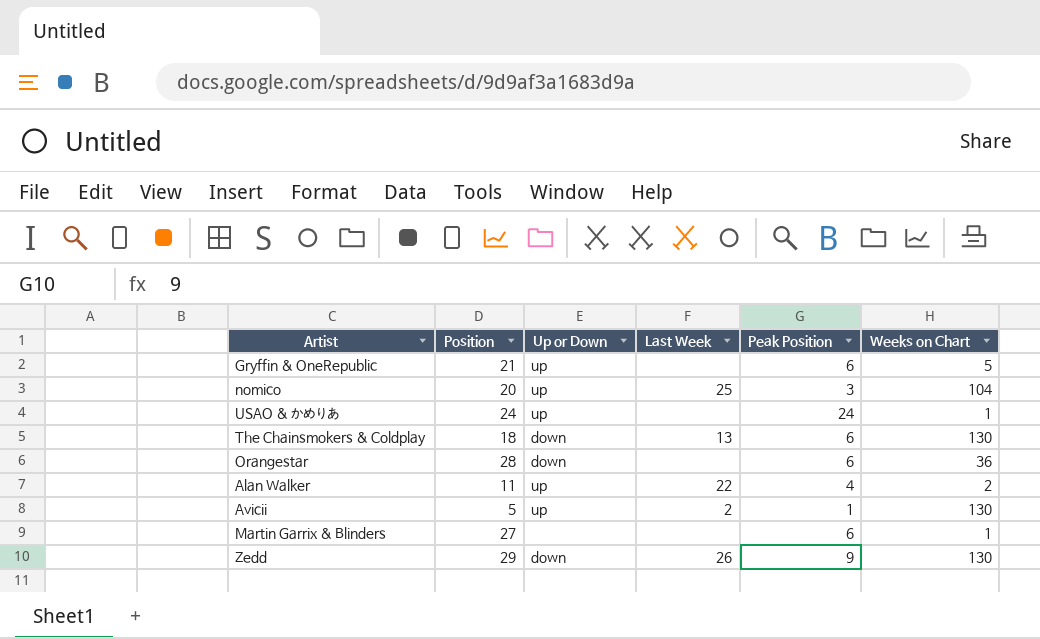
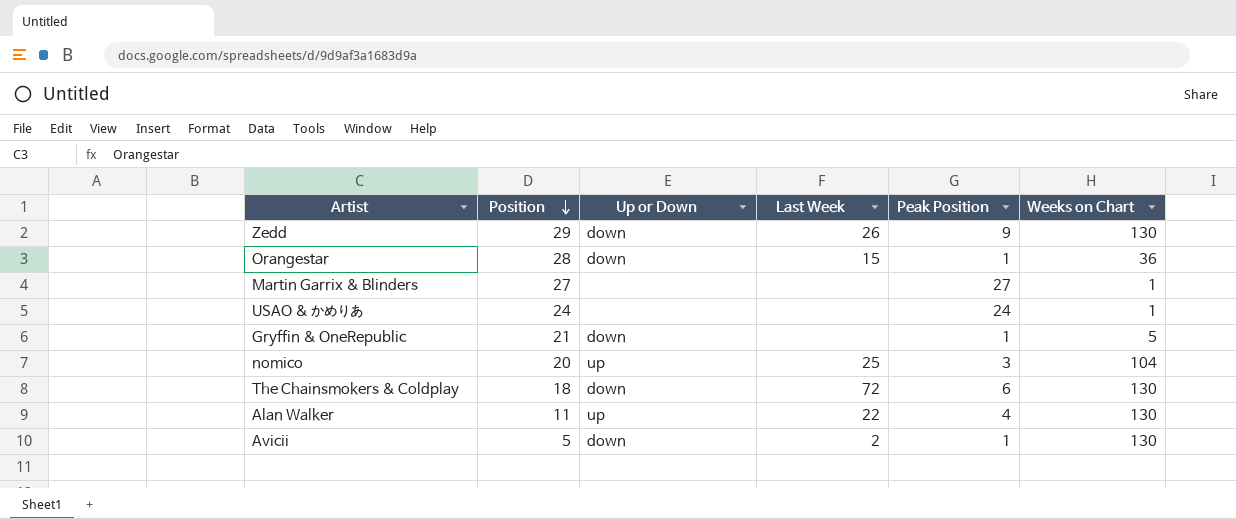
row order: none -> Position descending
Orangestar | Last Week: none -> 15
Orangestar | Peak Position: 6 -> 1
Martin Garrix & Blinders | Peak Position: 6 -> 27
USAO & かめりあ | Up or Down: up -> none
Gryffin & OneRepublic | Up or Down: up -> down
Gryffin & OneRepublic | Peak Position: 6 -> 1
The Chainsmokers & Coldplay | Last Week: 13 -> 72
Alan Walker | Weeks on Chart: 2 -> 130
Avicii | Up or Down: up -> down

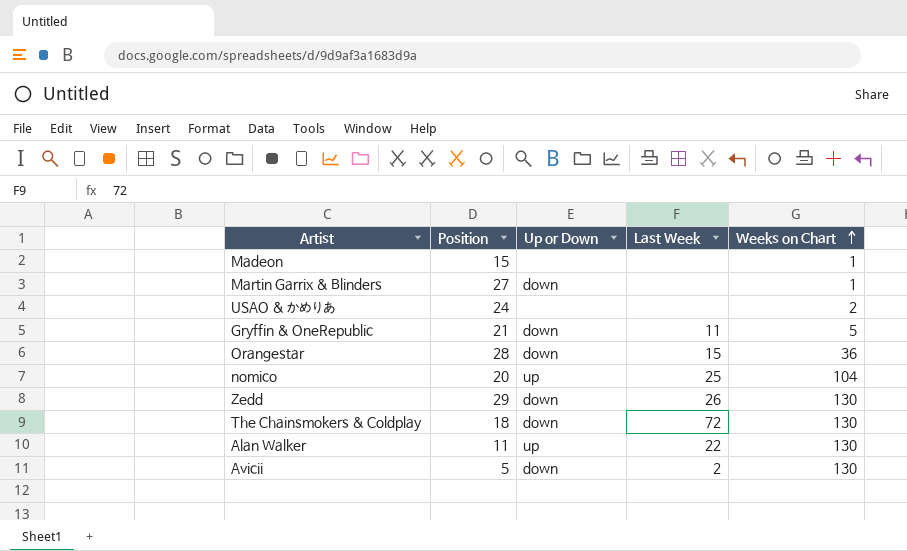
row order: Position descending -> Weeks on Chart ascending
column Peak Position | position: 5 -> none
row Madeon: none -> 15 | none | none | 1
Martin Garrix & Blinders | Up or Down: none -> down
USAO & かめりあ | Weeks on Chart: 1 -> 2
Gryffin & OneRepublic | Last Week: none -> 11

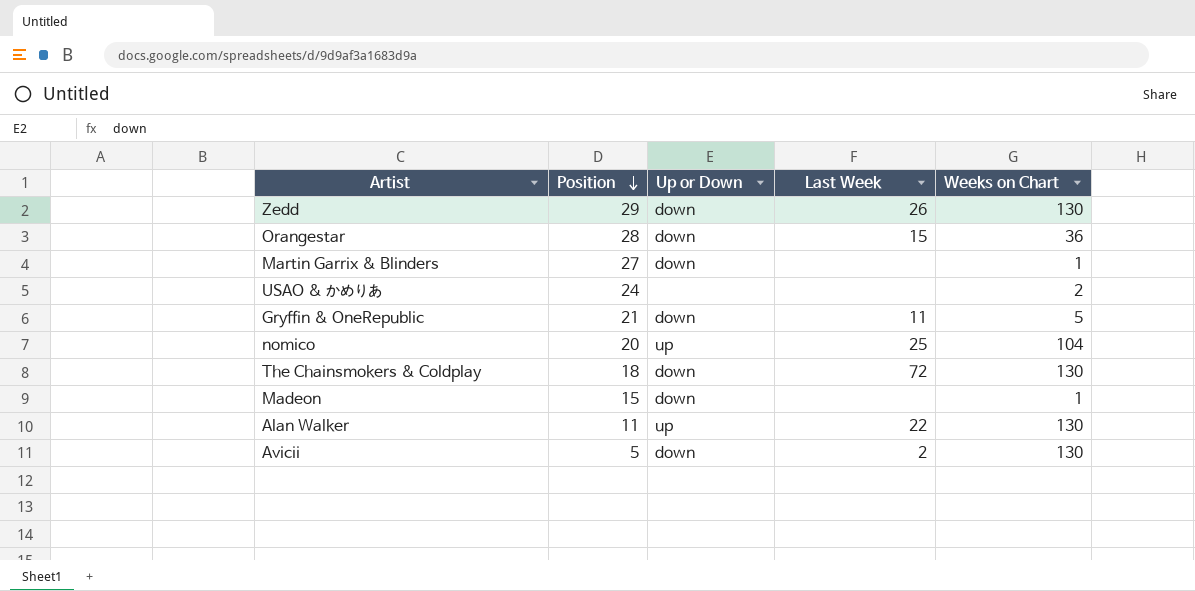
row order: Weeks on Chart ascending -> Position descending
Madeon | Up or Down: none -> down

